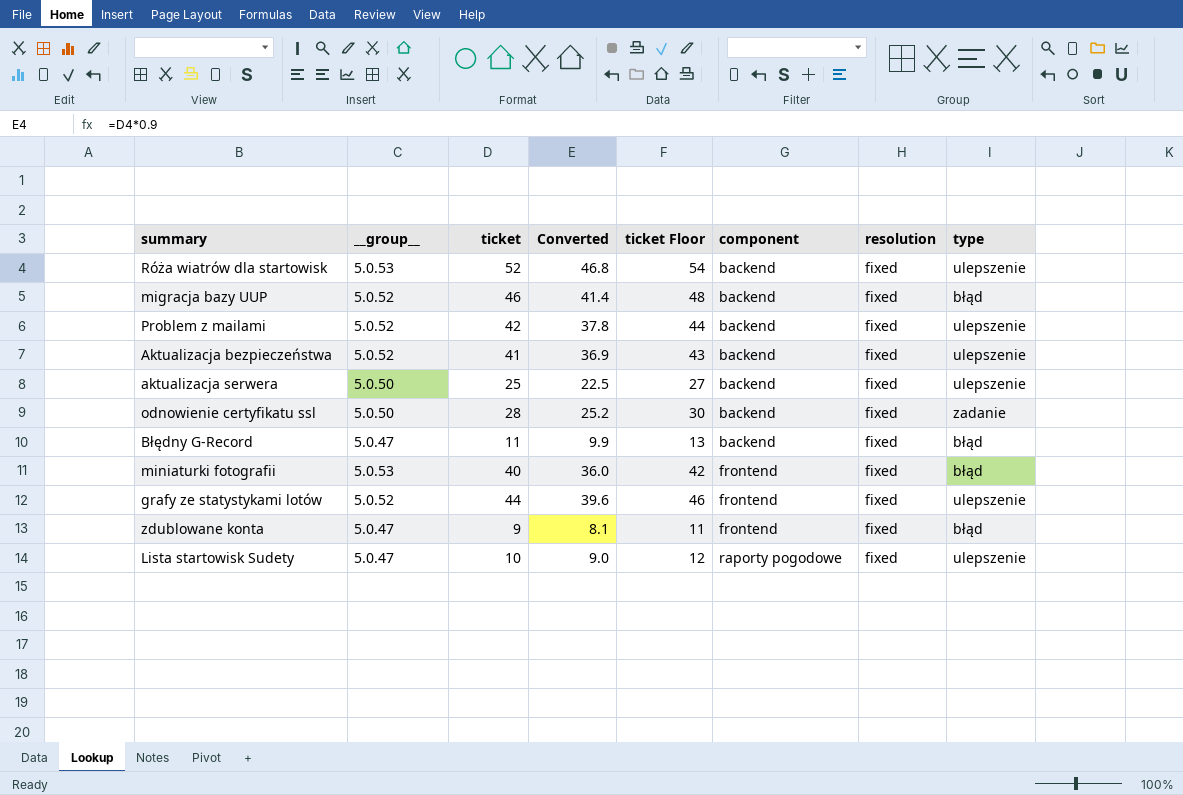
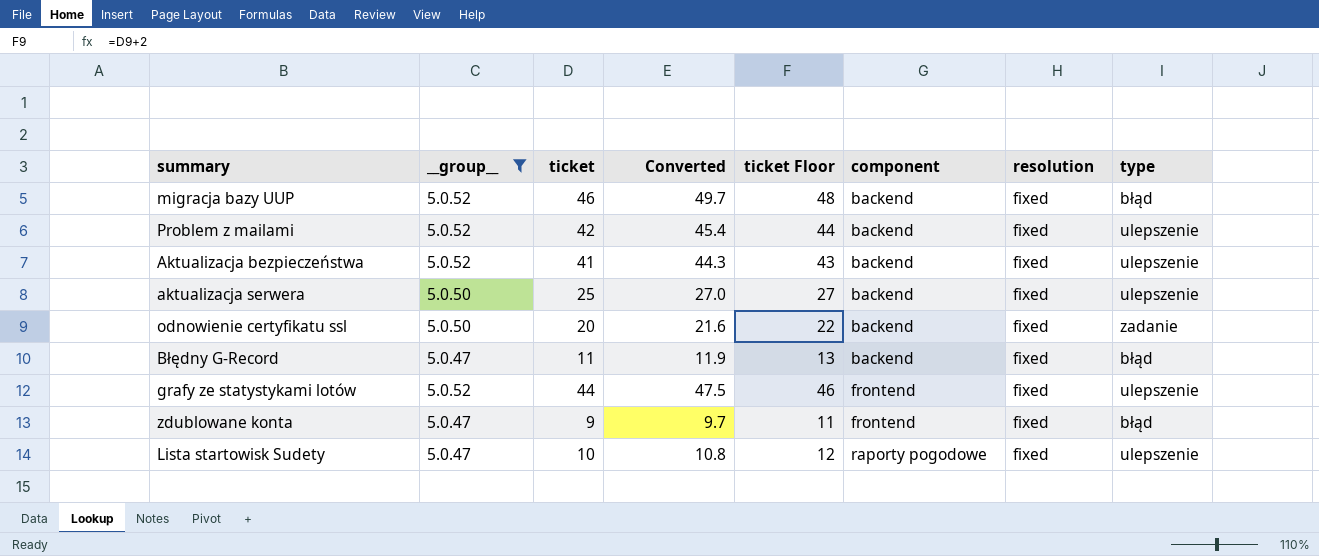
filter: none -> __group__ != 5.0.53
column Converted | formula: [ticket] * 0.9 -> [ticket] * 1.08
odnowienie certyfikatu ssl | ticket: 28 -> 20
odnowienie certyfikatu ssl | ticket Floor: 30 -> 22

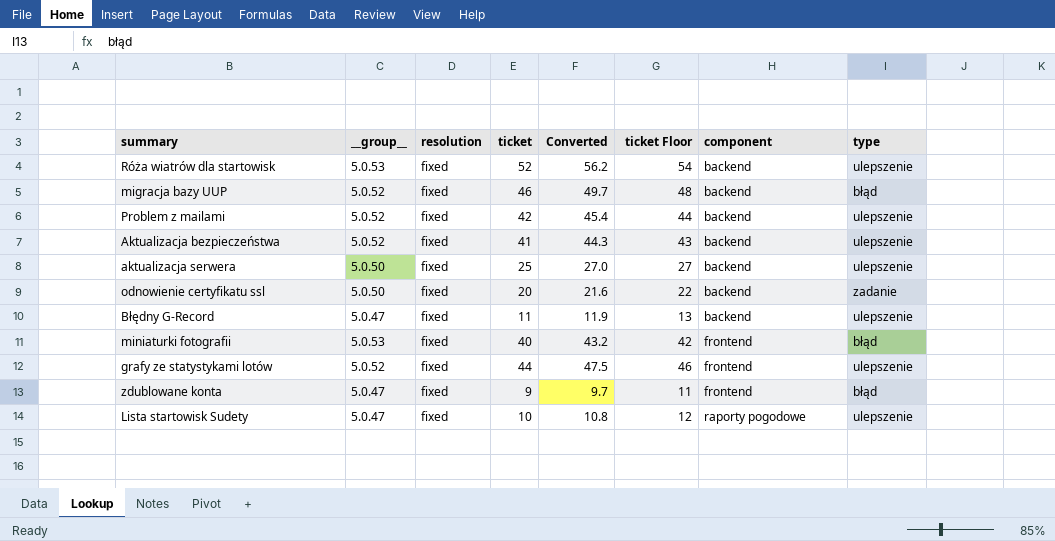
filter: __group__ != 5.0.53 -> none
column resolution | position: 7 -> 3
Błędny G-Record | type: błąd -> ulepszenie

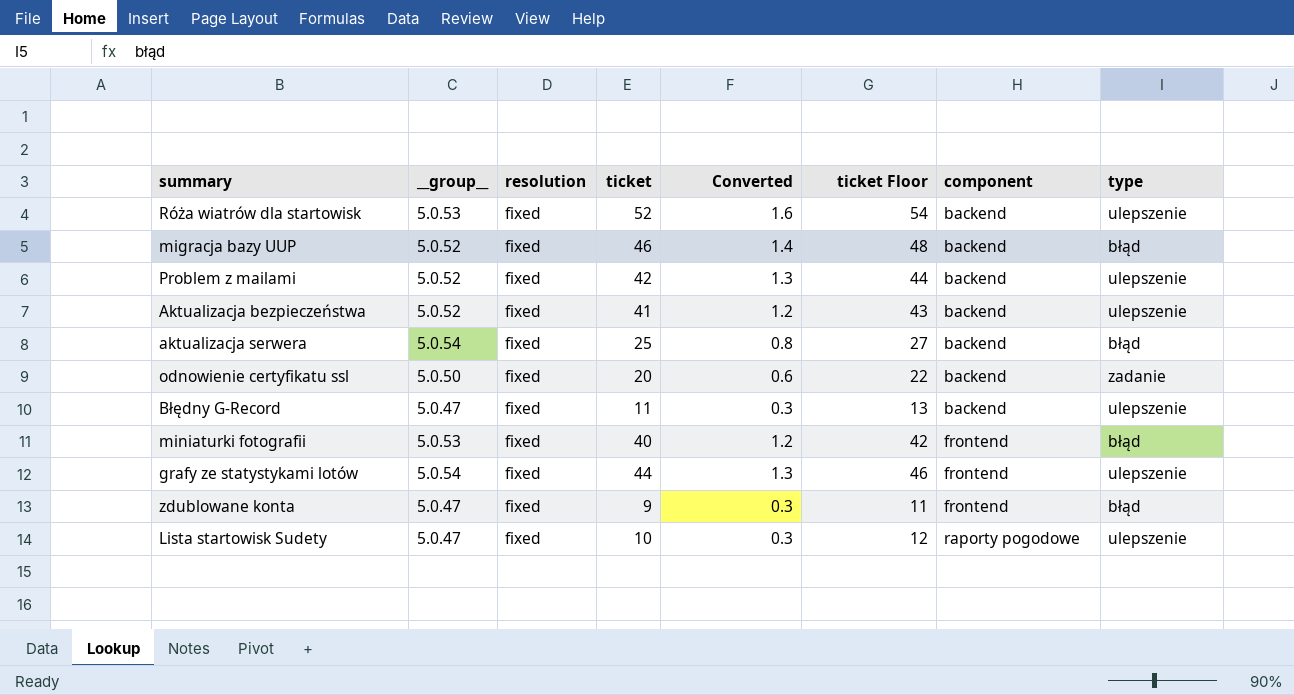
column Converted | formula: [ticket] * 1.08 -> [ticket] * 0.03
aktualizacja serwera | __group__: 5.0.50 -> 5.0.54
aktualizacja serwera | type: ulepszenie -> błąd
grafy ze statystykami lotów | __group__: 5.0.52 -> 5.0.54

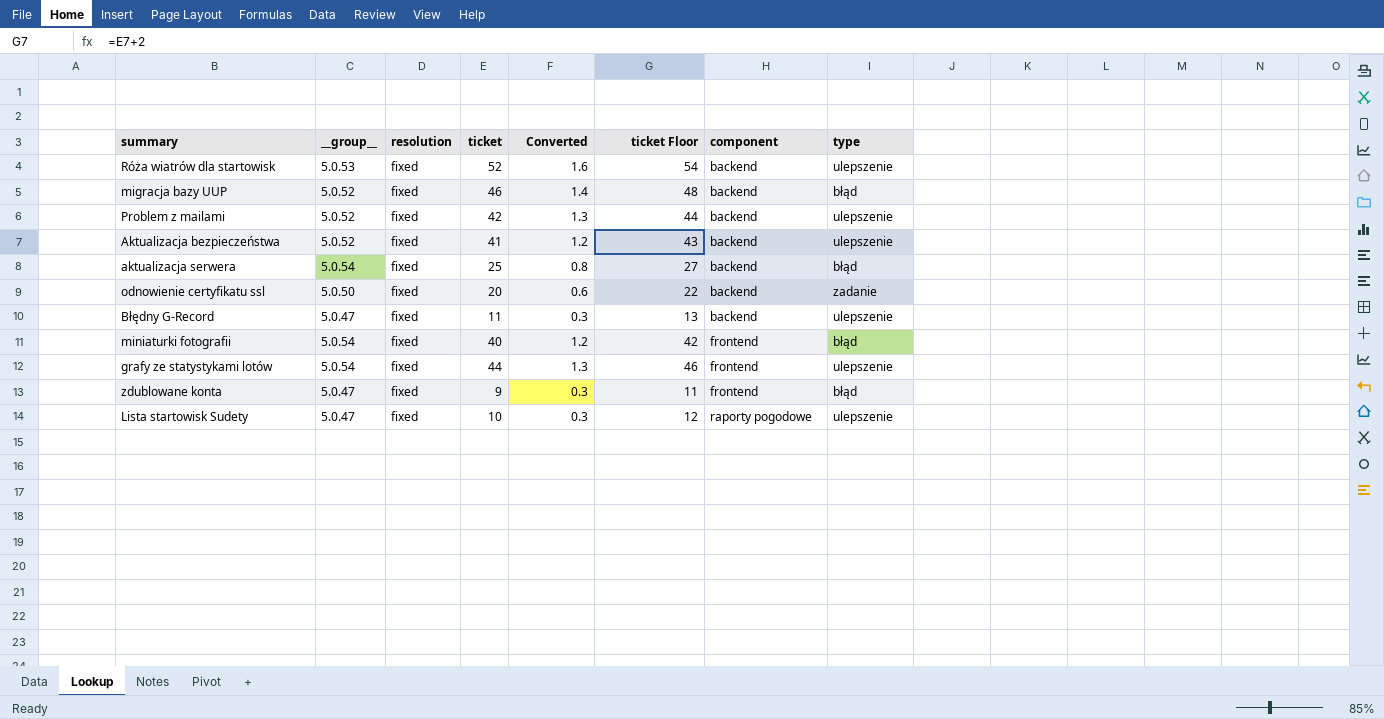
miniaturki fotografii | __group__: 5.0.53 -> 5.0.54

